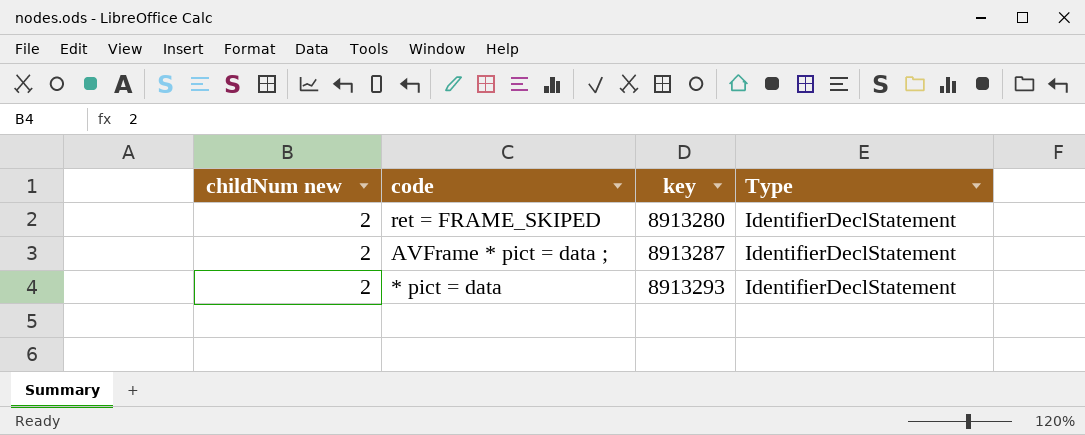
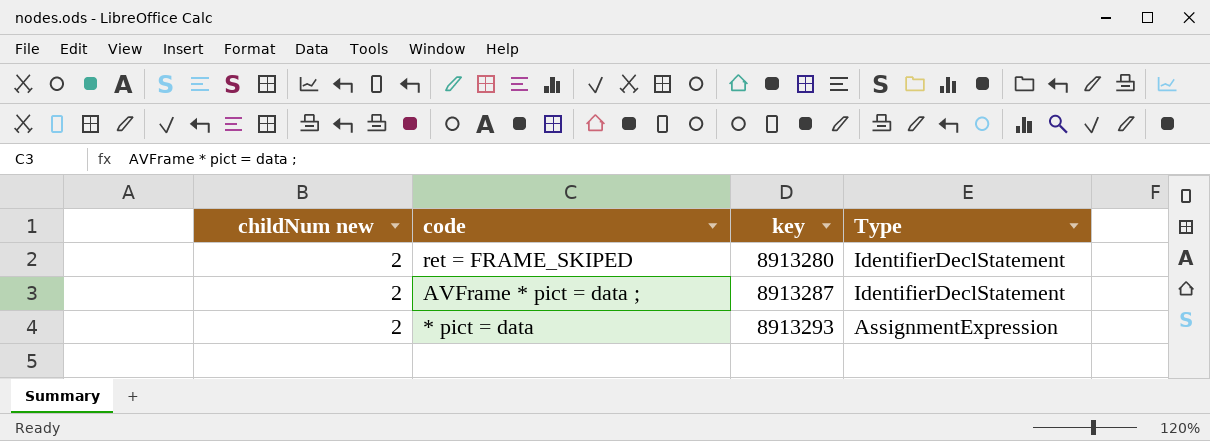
* pict = data | Type: IdentifierDeclStatement -> AssignmentExpression

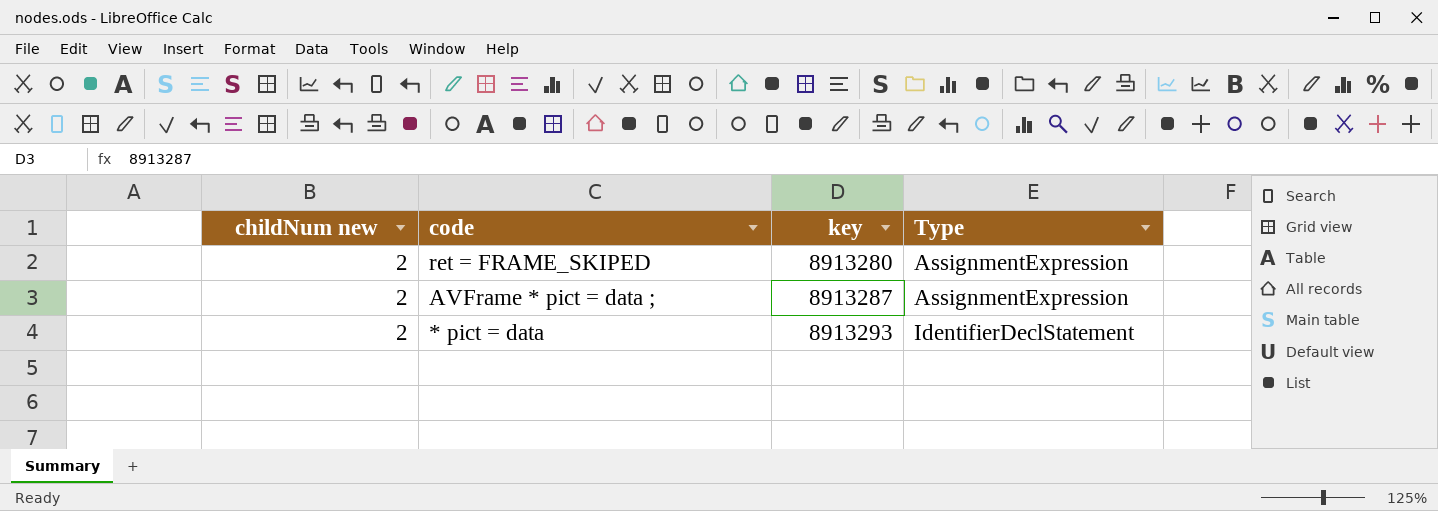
ret = FRAME_SKIPED | Type: IdentifierDeclStatement -> AssignmentExpression
AVFrame * pict = data ; | Type: IdentifierDeclStatement -> AssignmentExpression
* pict = data | Type: AssignmentExpression -> IdentifierDeclStatement

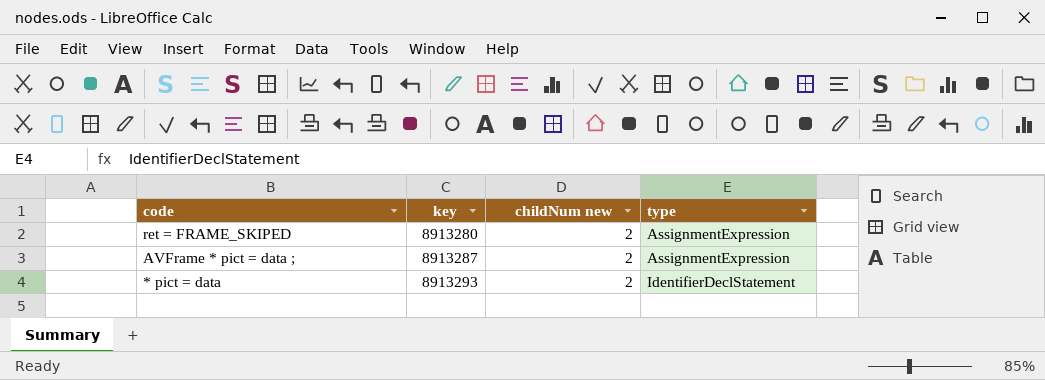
column childNum new | position: 1 -> 3
column name: Type -> type

